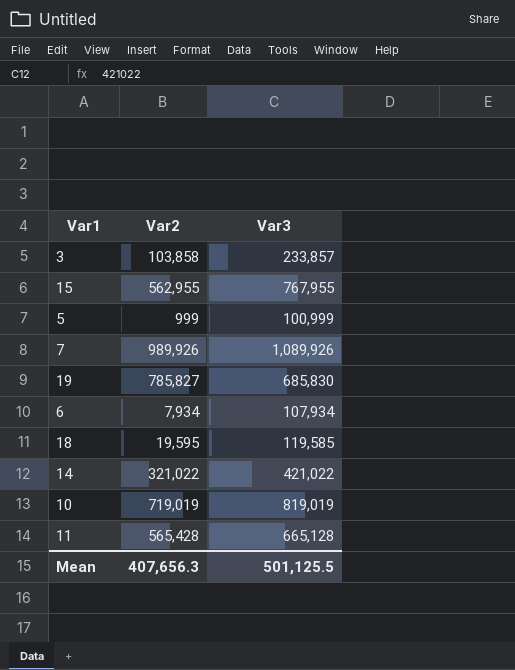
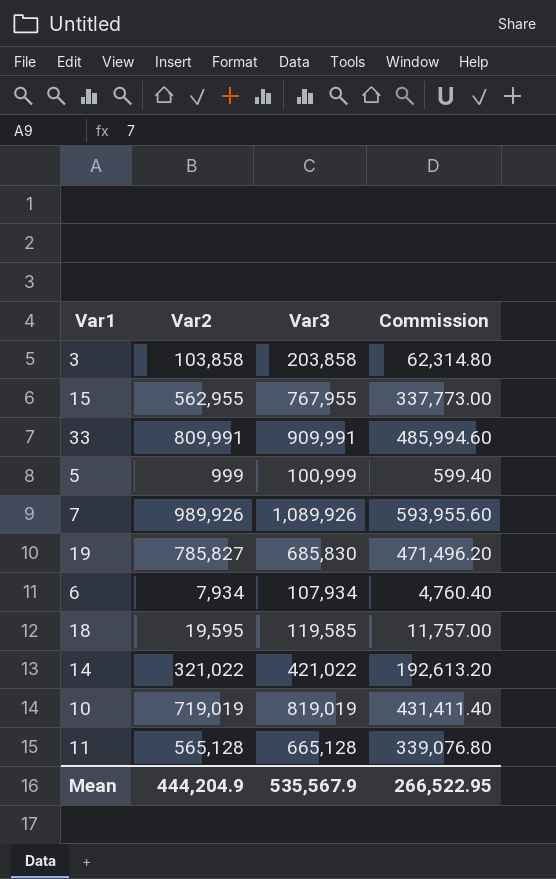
column Commission | formula: none -> [Var2] * 0.6
3 | Var3: 233,857 -> 203,858
row 33: none -> 809,991 | 909,991 | 485,994.60
11 | Var2: 565,428 -> 565,128
Mean | Var2: 407,656.3 -> 444,204.9
Mean | Var3: 501,125.5 -> 535,567.9

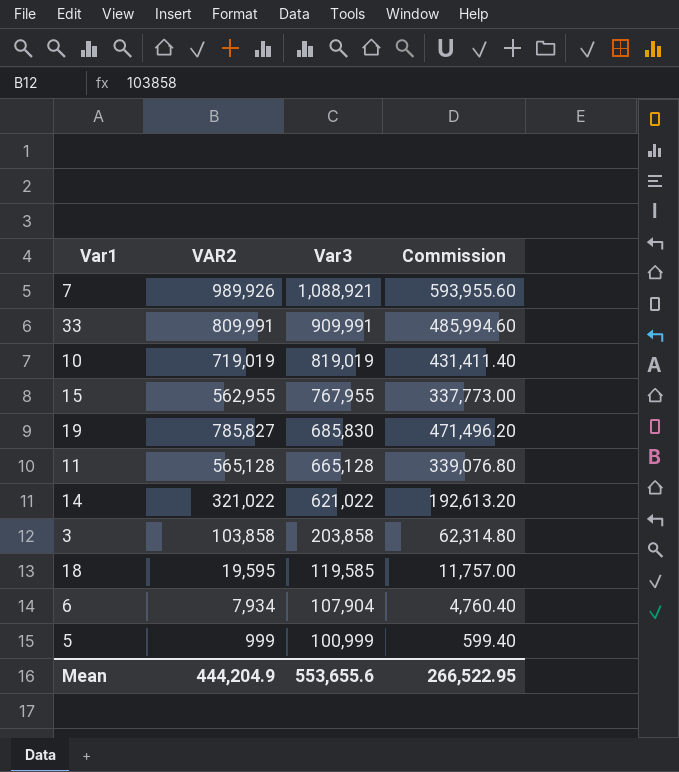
row order: none -> Var3 descending
column name: Var2 -> VAR2
7 | Var3: 1,089,926 -> 1,088,921
14 | Var3: 421,022 -> 621,022
6 | Var3: 107,934 -> 107,904
Mean | Var3: 535,567.9 -> 553,655.6

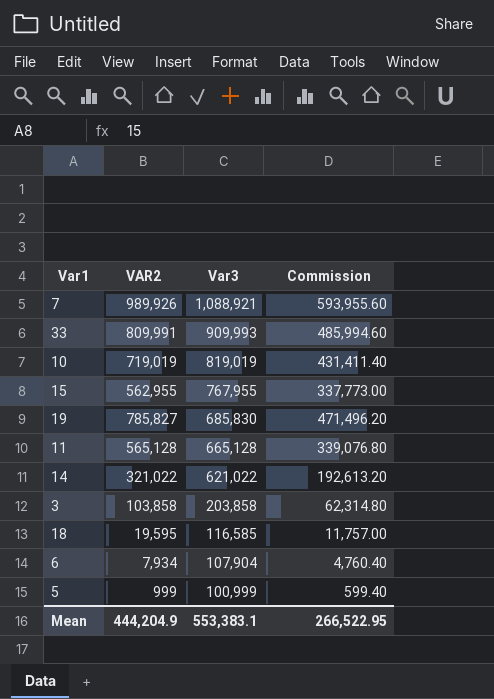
33 | Var3: 909,991 -> 909,993
18 | Var3: 119,585 -> 116,585
Mean | Var3: 553,655.6 -> 553,383.1

